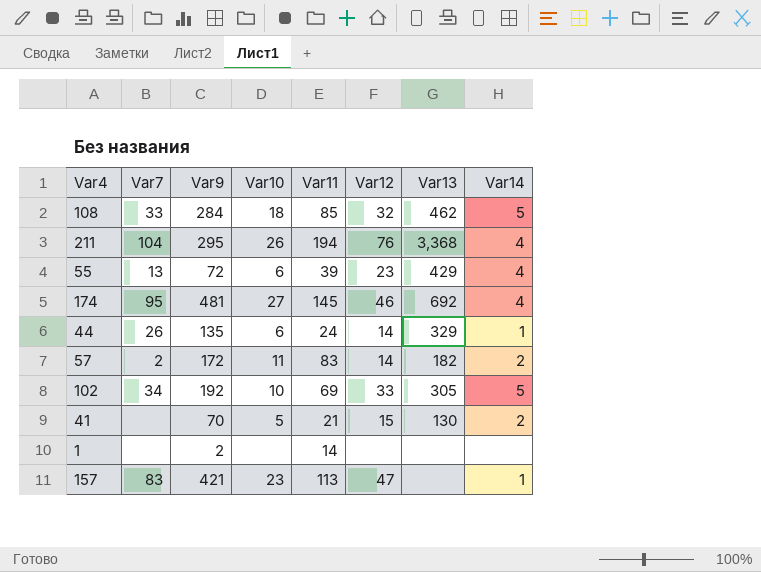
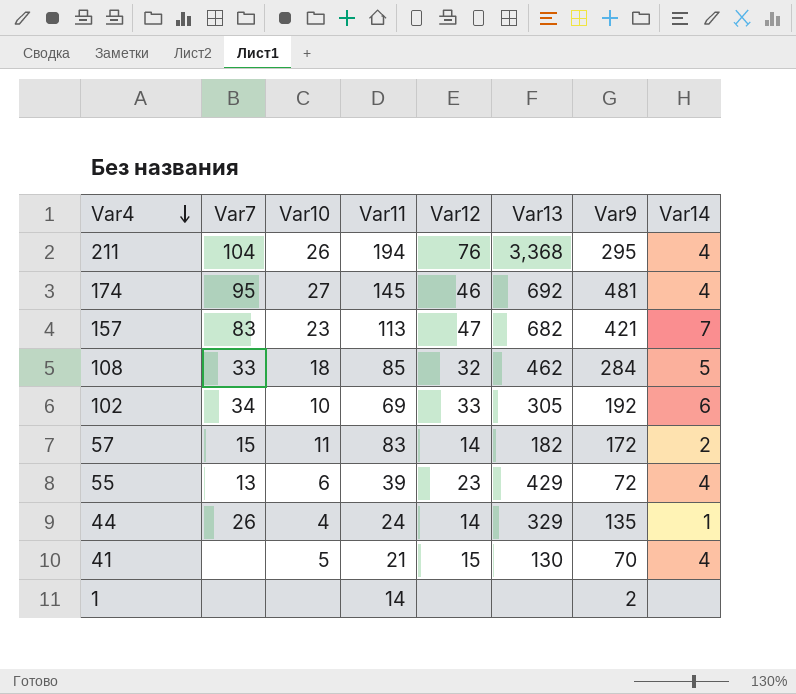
row order: none -> Var4 descending
column Var9 | position: 3 -> 7
157 | Var13: none -> 682
157 | Var14: 1 -> 7
102 | Var14: 5 -> 6
57 | Var7: 2 -> 15
44 | Var10: 6 -> 4
41 | Var14: 2 -> 4

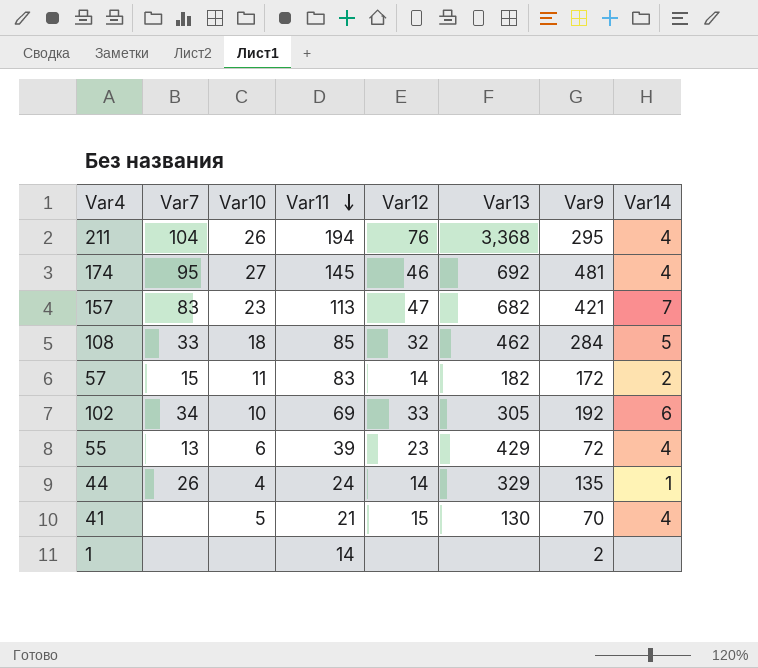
row order: Var4 descending -> Var11 descending

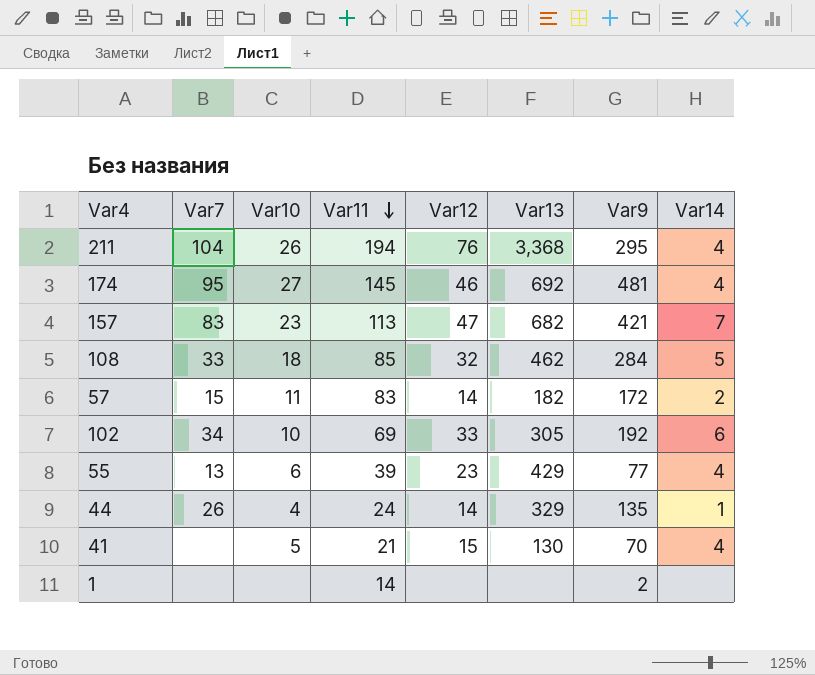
55 | Var9: 72 -> 77

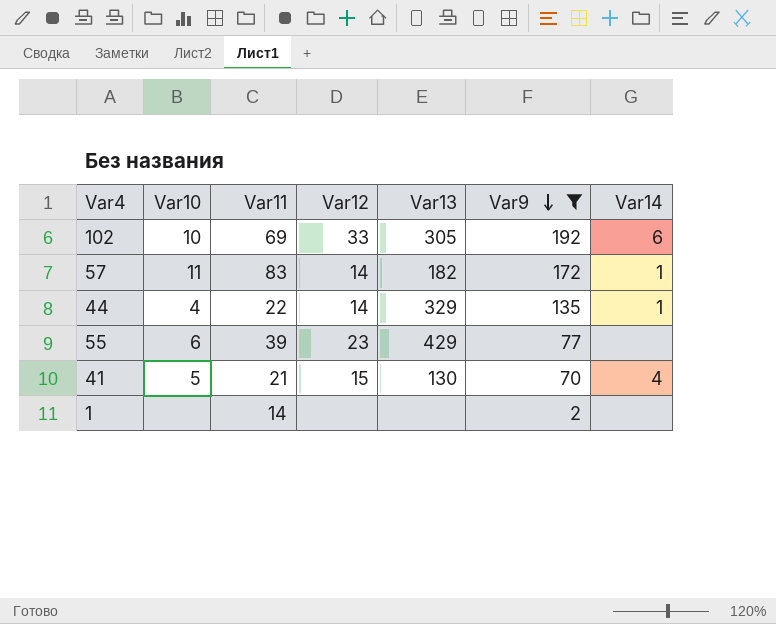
filter: none -> Var9 <= 192
row order: Var11 descending -> Var9 descending
column Var7 | position: 2 -> none
57 | Var14: 2 -> 1
44 | Var11: 24 -> 22
55 | Var14: 4 -> none

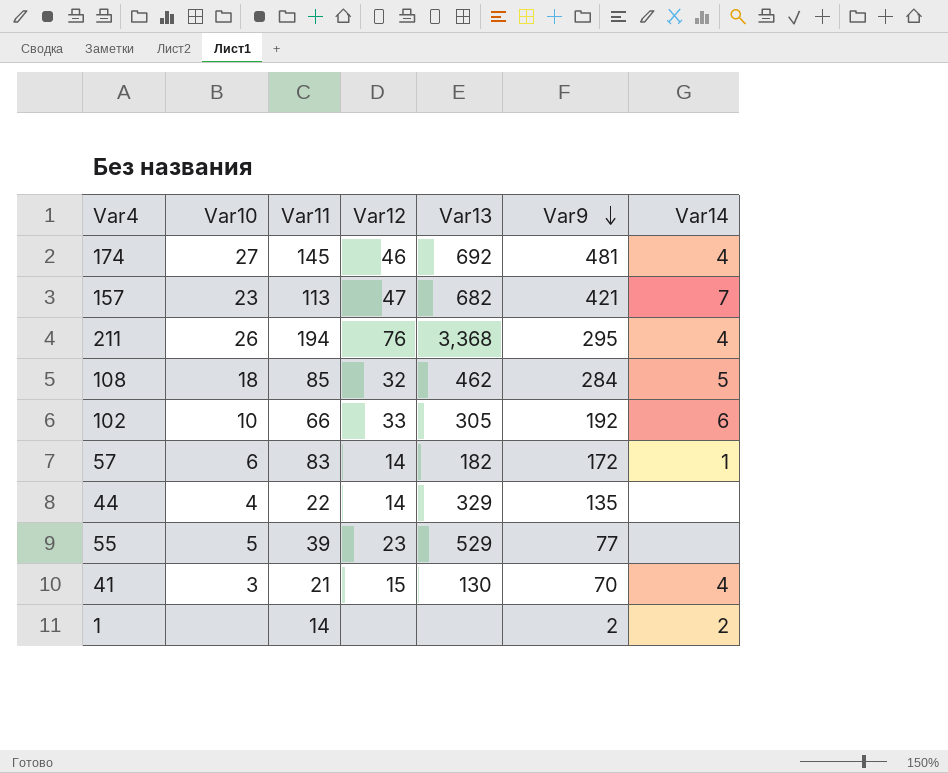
filter: Var9 <= 192 -> none
102 | Var11: 69 -> 66
57 | Var10: 11 -> 6
44 | Var14: 1 -> none
55 | Var10: 6 -> 5
55 | Var13: 429 -> 529
41 | Var10: 5 -> 3
1 | Var14: none -> 2

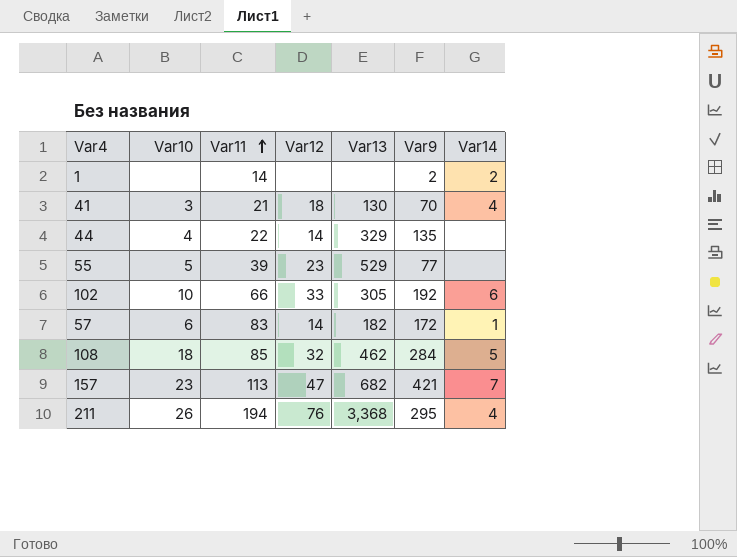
row order: Var9 descending -> Var11 ascending
row 174: 27 | 145 | 46 | 692 | 481 | 4 -> none
41 | Var12: 15 -> 18

